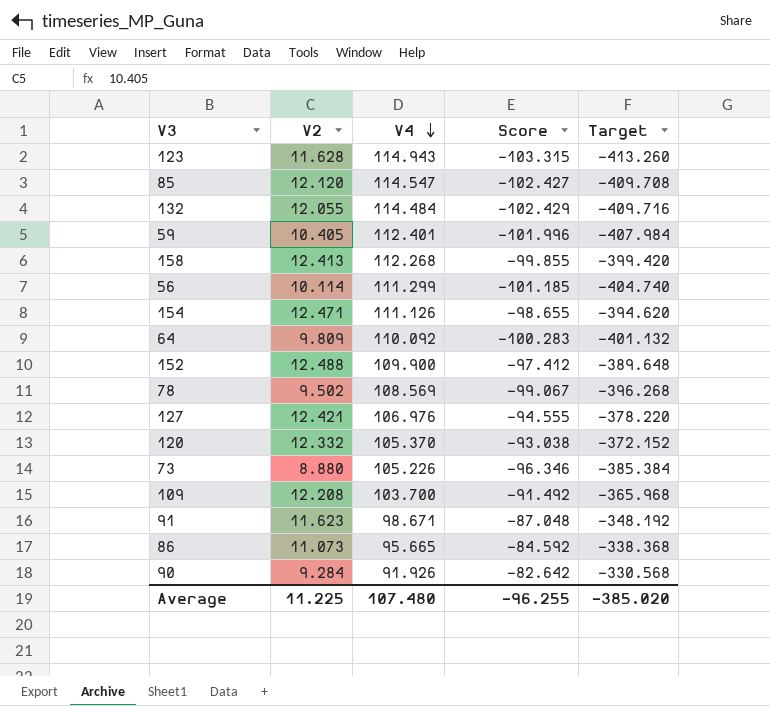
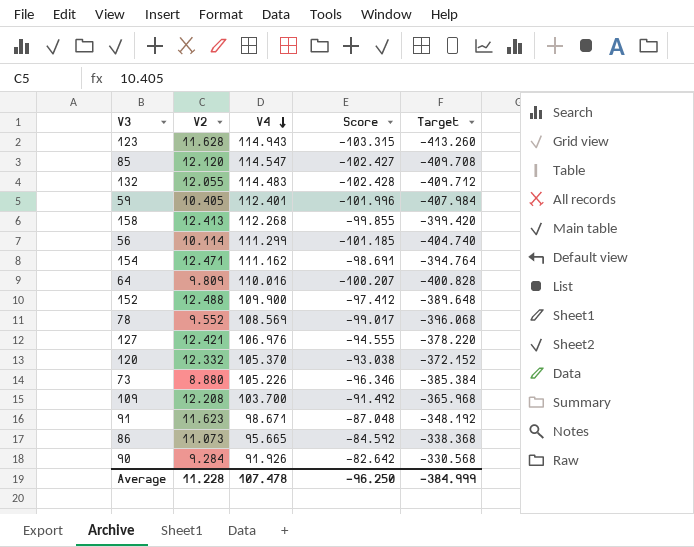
132 | V4: 114.484 -> 114.483
132 | Score: -102.429 -> -102.428
132 | Target: -409.716 -> -409.712
154 | V4: 111.126 -> 111.162
154 | Score: -98.655 -> -98.691
154 | Target: -394.620 -> -394.764
64 | V4: 110.092 -> 110.016
64 | Score: -100.283 -> -100.207
64 | Target: -401.132 -> -400.828
78 | V2: 9.502 -> 9.552
78 | Score: -99.067 -> -99.017
78 | Target: -396.268 -> -396.068
Average | V2: 11.225 -> 11.228
Average | V4: 107.480 -> 107.478
Average | Score: -96.255 -> -96.250
Average | Target: -385.020 -> -384.999

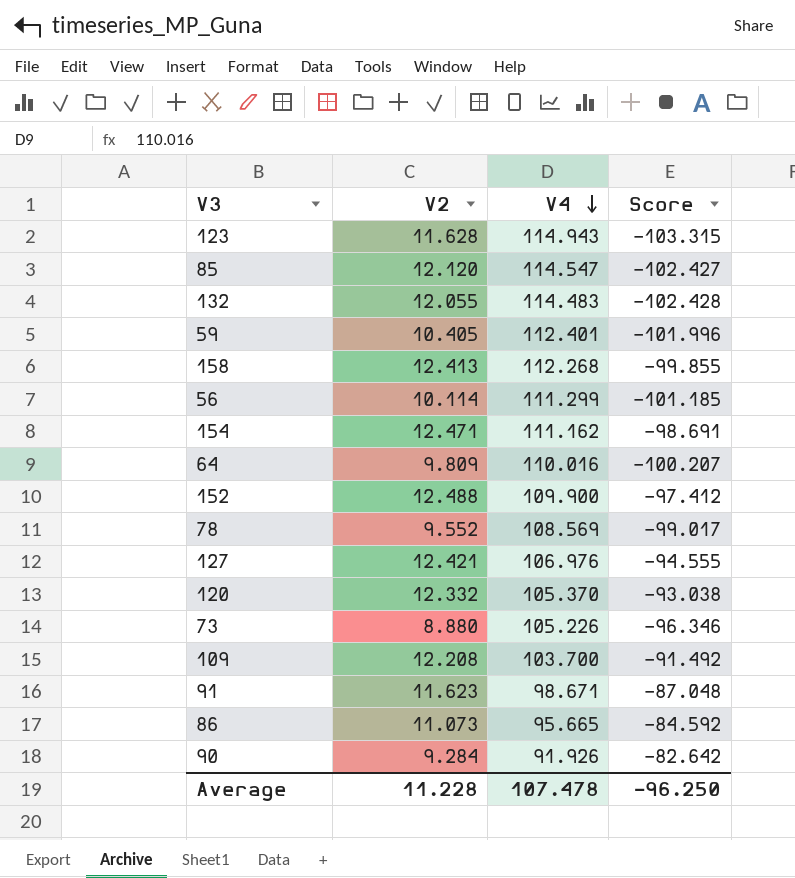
column Target | formula: [Score] * 4 -> none

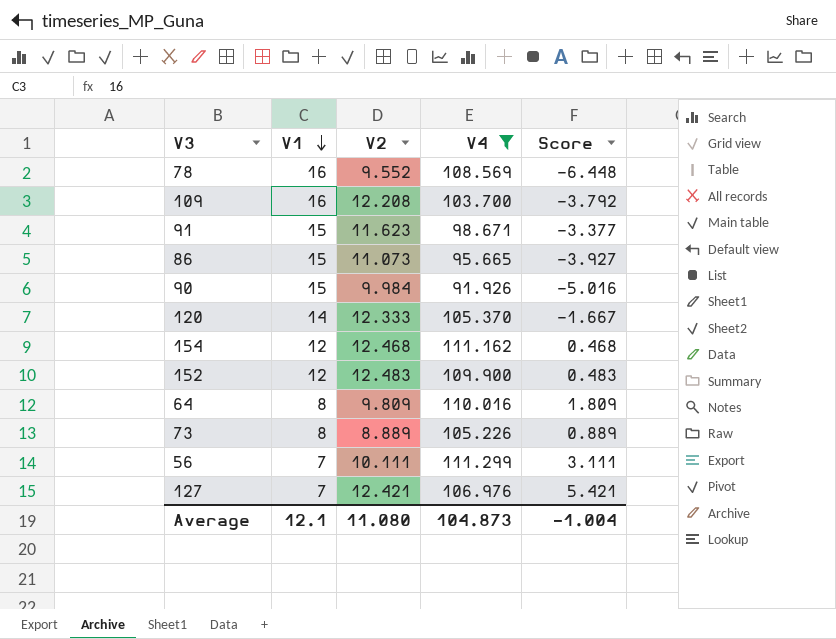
filter: none -> V4 <= 111.299
row order: V4 descending -> V1 descending
column V1 | position: none -> 2
column Score | formula: [V2] - [V4] -> [V2] - [V1]
90 | V2: 9.284 -> 9.984
120 | V2: 12.332 -> 12.333
154 | V2: 12.471 -> 12.468
152 | V2: 12.488 -> 12.483
73 | V2: 8.880 -> 8.889
56 | V2: 10.114 -> 10.111
Average | V2: 11.228 -> 11.080
Average | V4: 107.478 -> 104.873
Average | Score: -96.250 -> -1.004

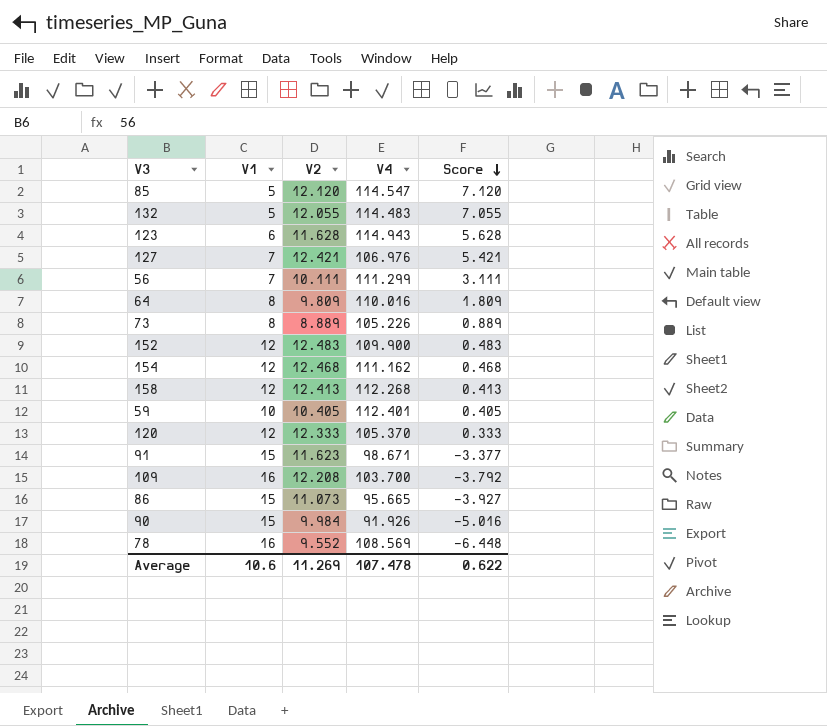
filter: V4 <= 111.299 -> none
row order: V1 descending -> Score descending
120 | V1: 14 -> 12
120 | Score: -1.667 -> 0.333
Average | V1: 12.1 -> 10.6
Average | V2: 11.080 -> 11.269
Average | V4: 104.873 -> 107.478
Average | Score: -1.004 -> 0.622

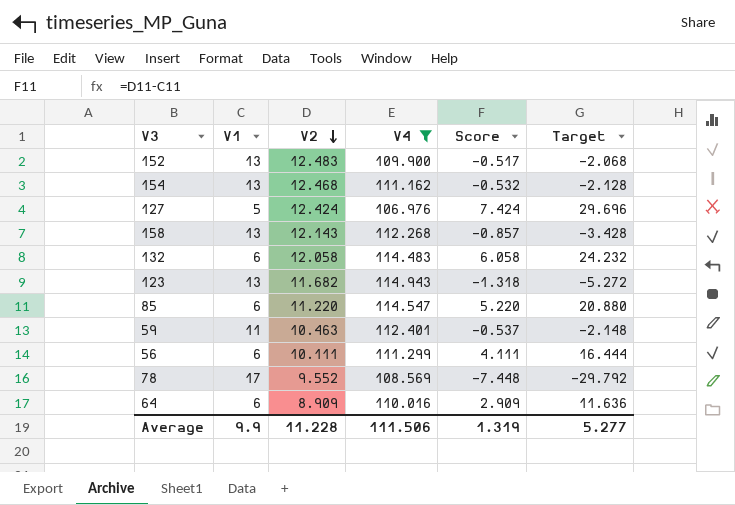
filter: none -> V4 >= 106.976
row order: Score descending -> V2 descending
column Target | formula: none -> [Score] * 4
152 | V1: 12 -> 13
152 | Score: 0.483 -> -0.517
154 | V1: 12 -> 13
154 | Score: 0.468 -> -0.532
127 | V1: 7 -> 5
127 | V2: 12.421 -> 12.424
127 | Score: 5.421 -> 7.424
158 | V1: 12 -> 13
158 | V2: 12.413 -> 12.143
158 | Score: 0.413 -> -0.857
132 | V1: 5 -> 6
132 | V2: 12.055 -> 12.058
132 | Score: 7.055 -> 6.058
123 | V1: 6 -> 13
123 | V2: 11.628 -> 11.682
123 | Score: 5.628 -> -1.318
85 | V1: 5 -> 6
85 | V2: 12.120 -> 11.220
85 | Score: 7.120 -> 5.220
59 | V1: 10 -> 11
59 | V2: 10.405 -> 10.463
59 | Score: 0.405 -> -0.537
56 | V1: 7 -> 6
56 | Score: 3.111 -> 4.111
78 | V1: 16 -> 17
78 | Score: -6.448 -> -7.448
64 | V1: 8 -> 6
64 | V2: 9.809 -> 8.909
64 | Score: 1.809 -> 2.909
Average | V1: 10.6 -> 9.9
Average | V2: 11.269 -> 11.228
Average | V4: 107.478 -> 111.506
Average | Score: 0.622 -> 1.319

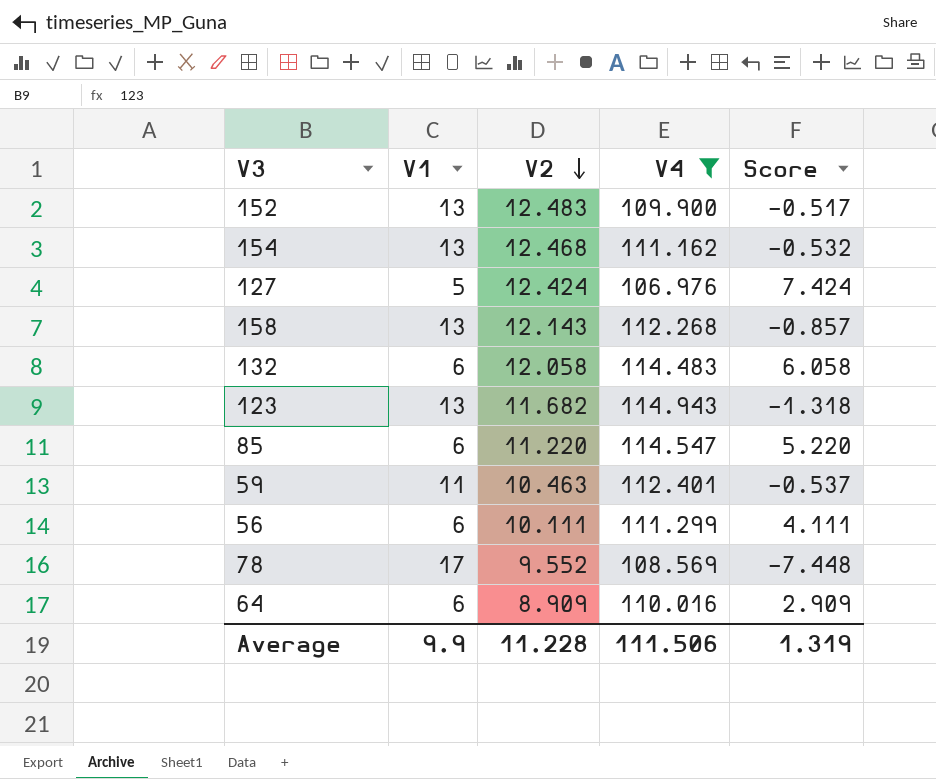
column Target | formula: [Score] * 4 -> none

